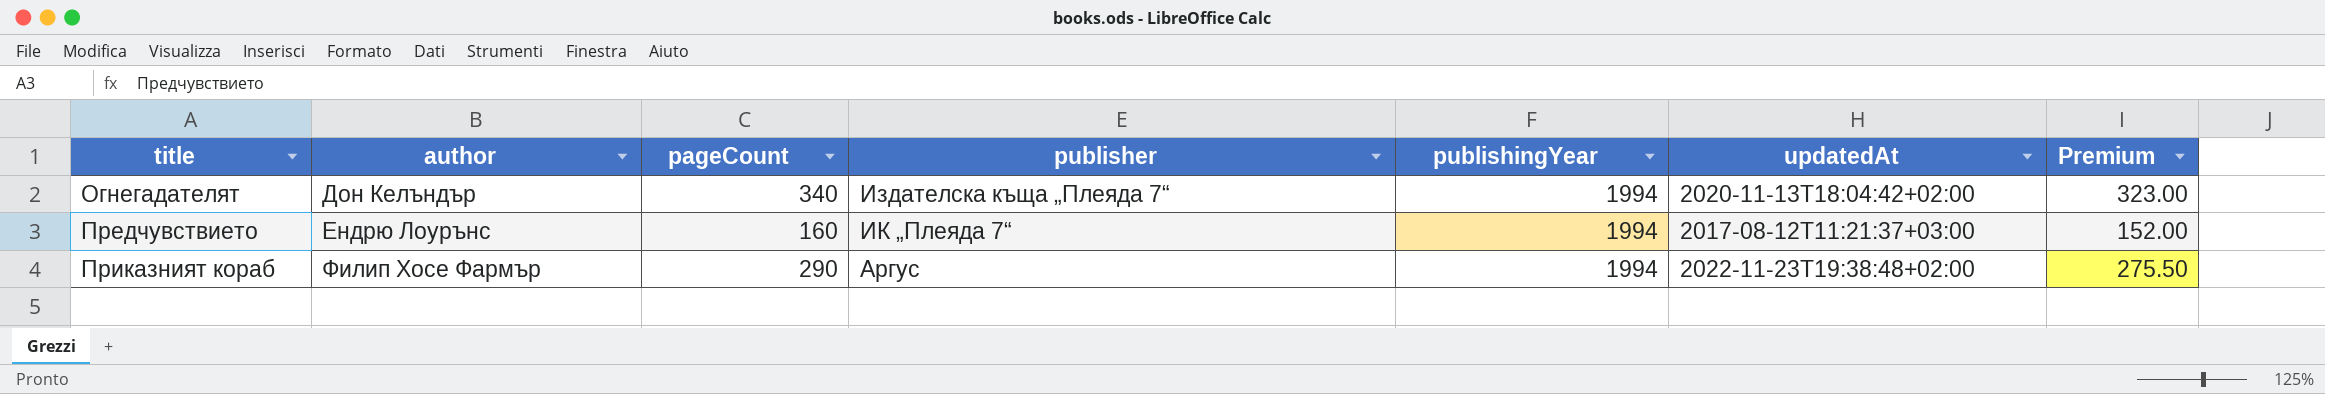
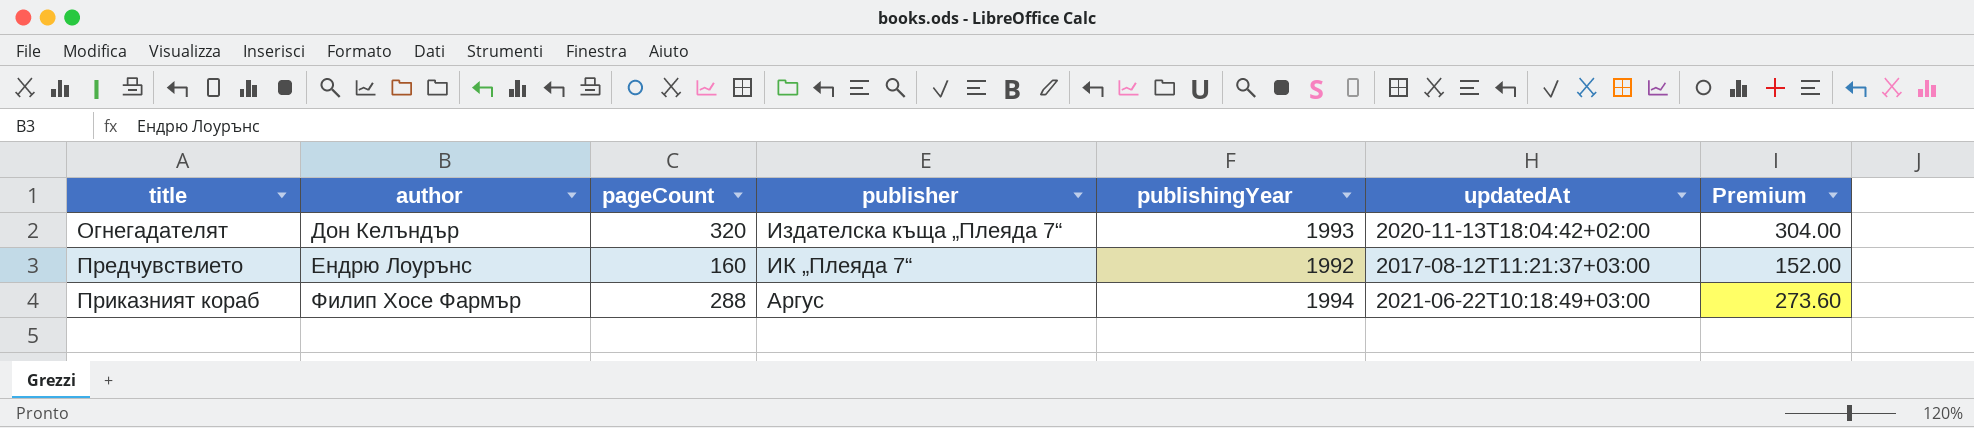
Огнегадателят | pageCount: 340 -> 320
Огнегадателят | publishingYear: 1994 -> 1993
Огнегадателят | Premium: 323.00 -> 304.00
Предчувствието | publishingYear: 1994 -> 1992
Приказният кораб | pageCount: 290 -> 288
Приказният кораб | updatedAt: 2022-11-23T19:38:48+02:00 -> 2021-06-22T10:18:49+03:00
Приказният кораб | Premium: 275.50 -> 273.60

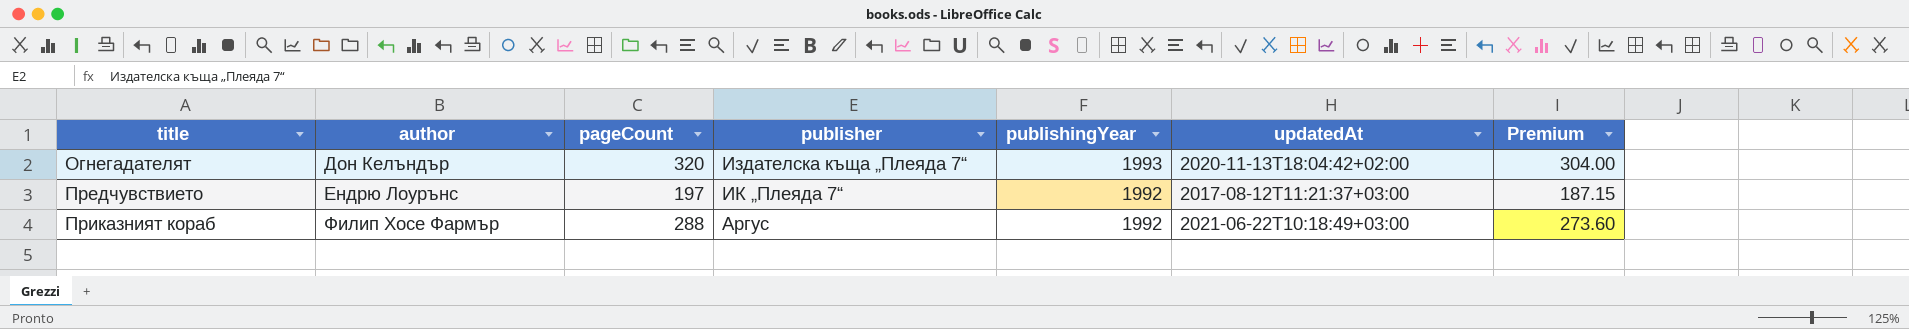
Предчувствието | pageCount: 160 -> 197
Предчувствието | Premium: 152.00 -> 187.15
Приказният кораб | publishingYear: 1994 -> 1992

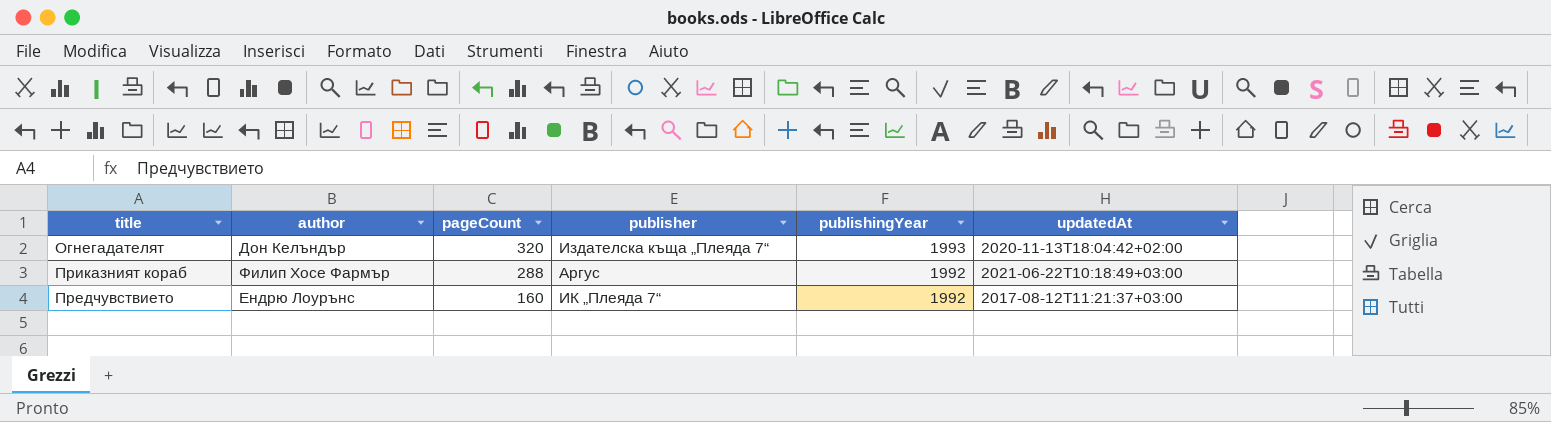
row order: title ascending -> pageCount descending
column Premium | formula: [pageCount] * 0.95 -> none
Предчувствието | pageCount: 197 -> 160

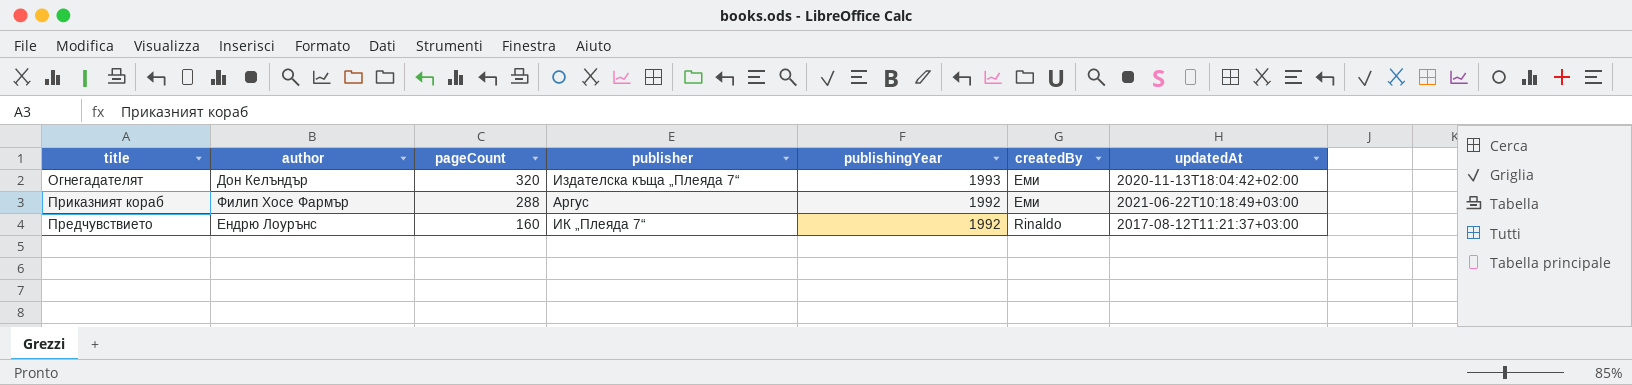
column createdBy | position: none -> 6

